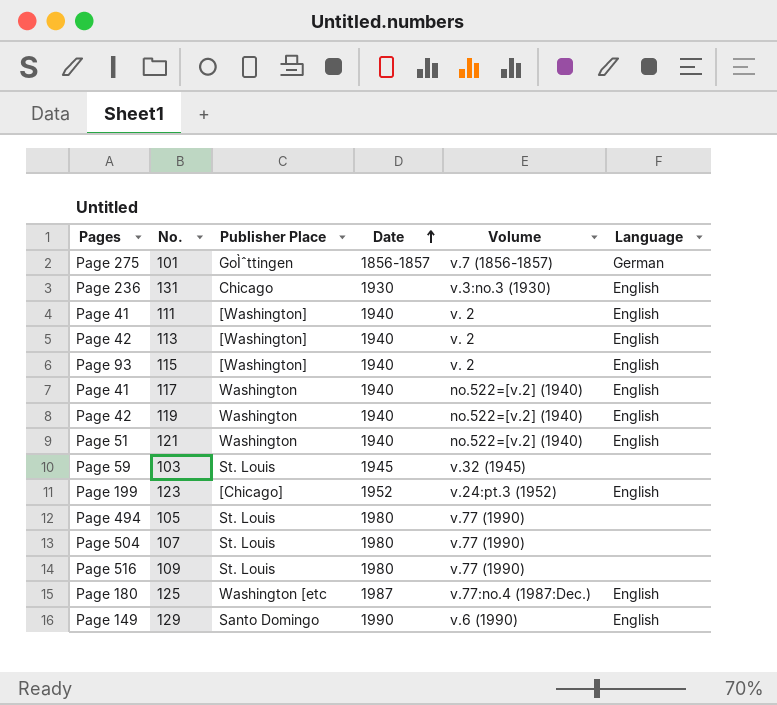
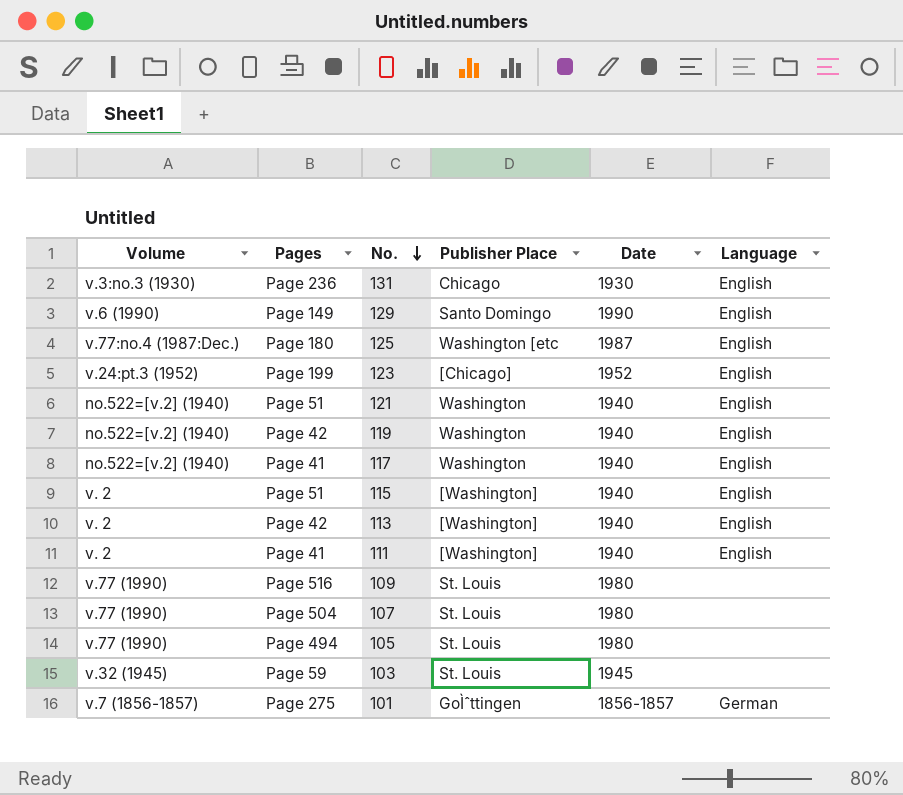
row order: Date ascending -> No. descending
column Volume | position: 5 -> 1
115 | Pages: Page 93 -> Page 51

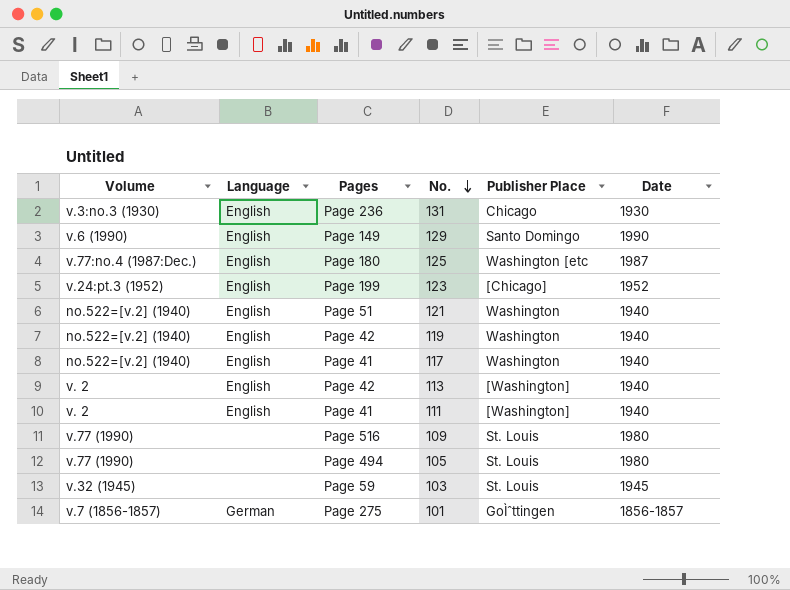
column Language | position: 6 -> 2
row 115: v. 2 | Page 51 | [Washington] | 1940 | English -> none
row 107: v.77 (1990) | Page 504 | St. Louis | 1980 | none -> none

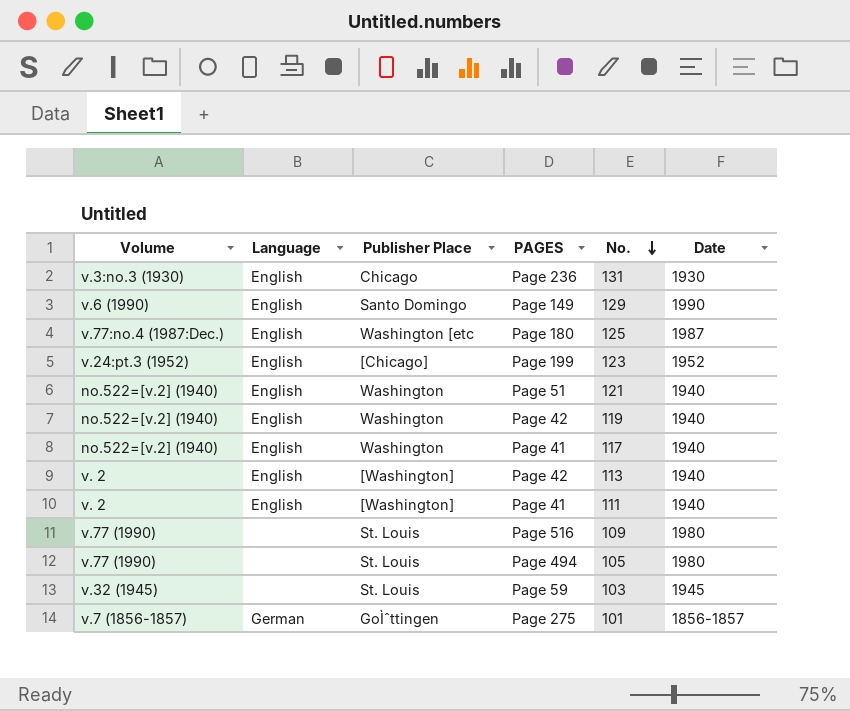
column Publisher Place | position: 5 -> 3
column name: Pages -> PAGES

